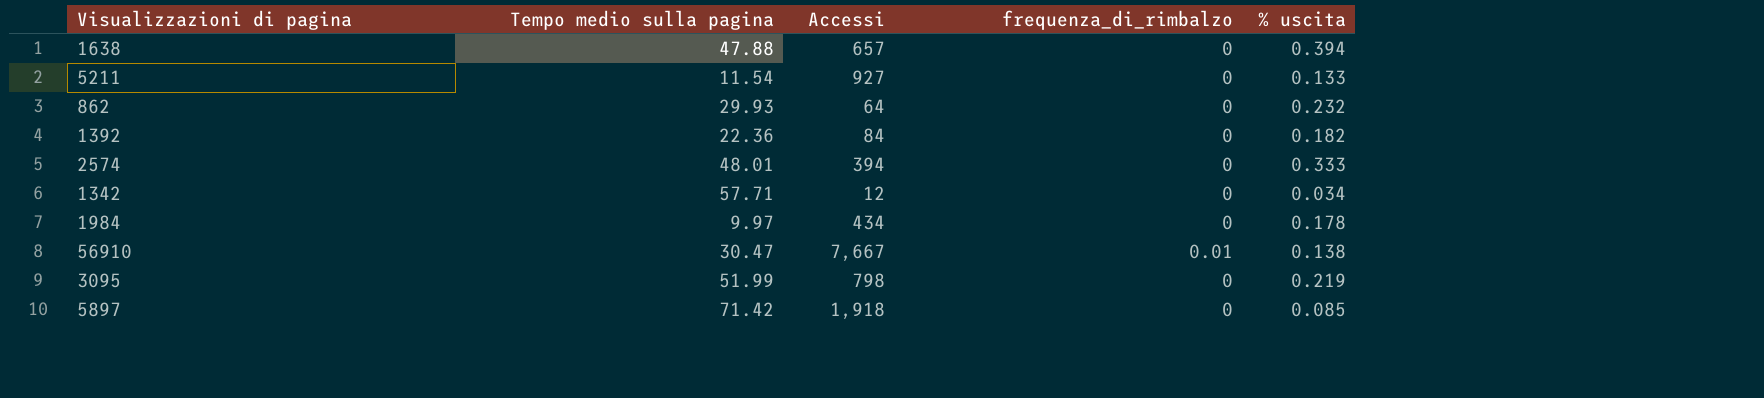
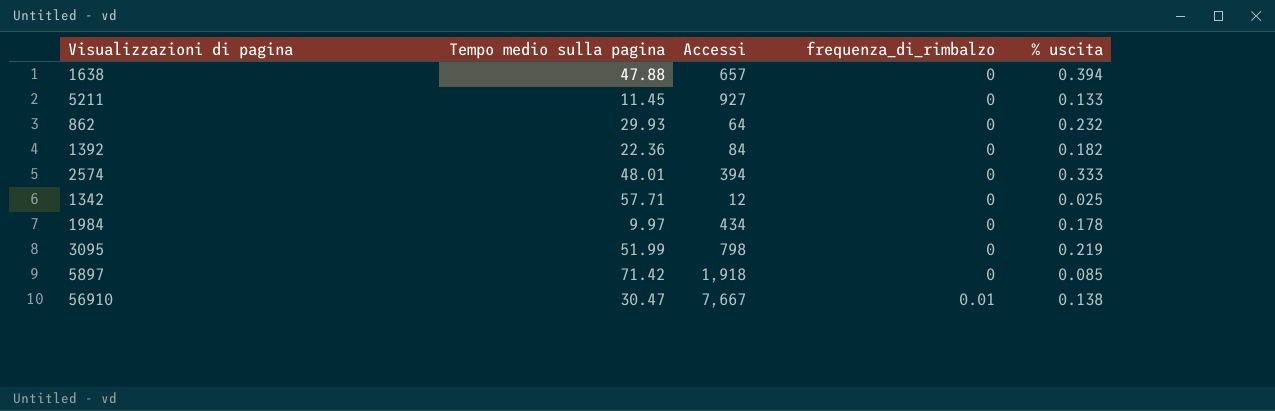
row order: none -> frequenza_di_rimbalzo ascending
5211 | Tempo medio sulla pagina: 11.54 -> 11.45
1342 | % uscita: 0.034 -> 0.025

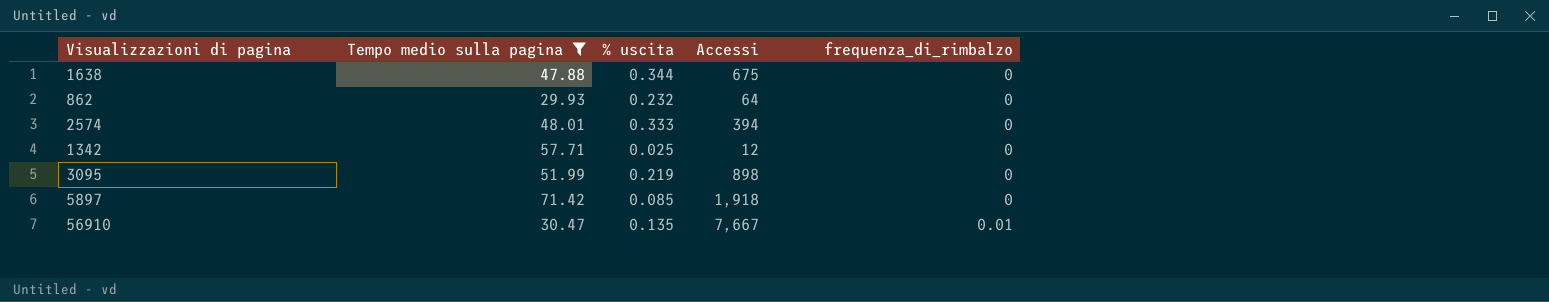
filter: none -> Tempo medio sulla pagina >= 29.93
column % uscita | position: 5 -> 3
1638 | % uscita: 0.394 -> 0.344
1638 | Accessi: 657 -> 675
3095 | Accessi: 798 -> 898
56910 | % uscita: 0.138 -> 0.135

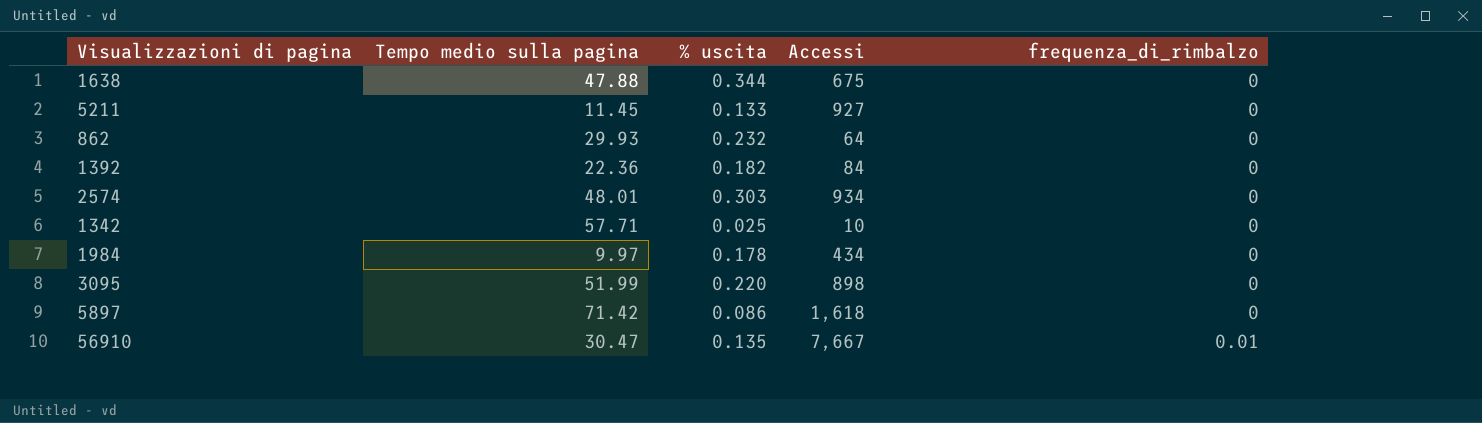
filter: Tempo medio sulla pagina >= 29.93 -> none
2574 | % uscita: 0.333 -> 0.303
2574 | Accessi: 394 -> 934
1342 | Accessi: 12 -> 10
3095 | % uscita: 0.219 -> 0.220
5897 | % uscita: 0.085 -> 0.086
5897 | Accessi: 1,918 -> 1,618

